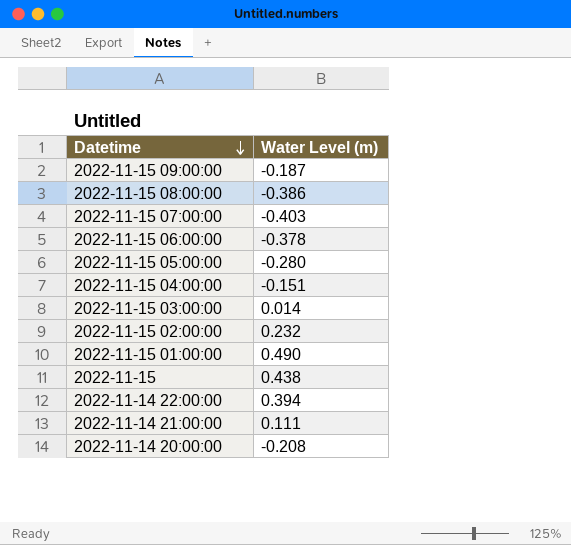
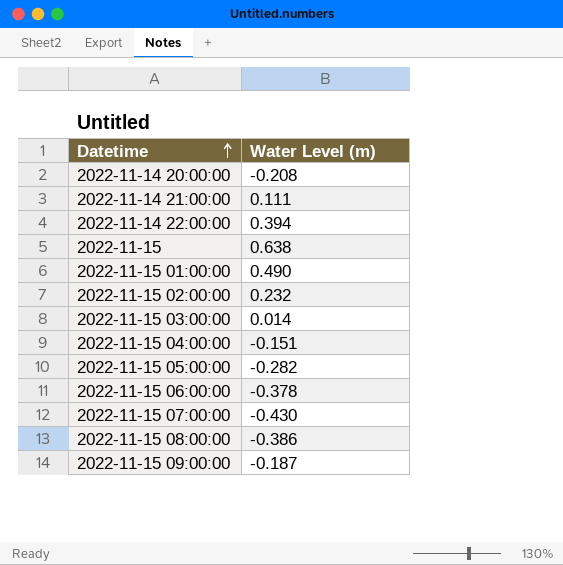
row order: Datetime descending -> Datetime ascending
2022-11-15 | Water Level (m): 0.438 -> 0.638
2022-11-15 05:00:00 | Water Level (m): -0.280 -> -0.282
2022-11-15 07:00:00 | Water Level (m): -0.403 -> -0.430

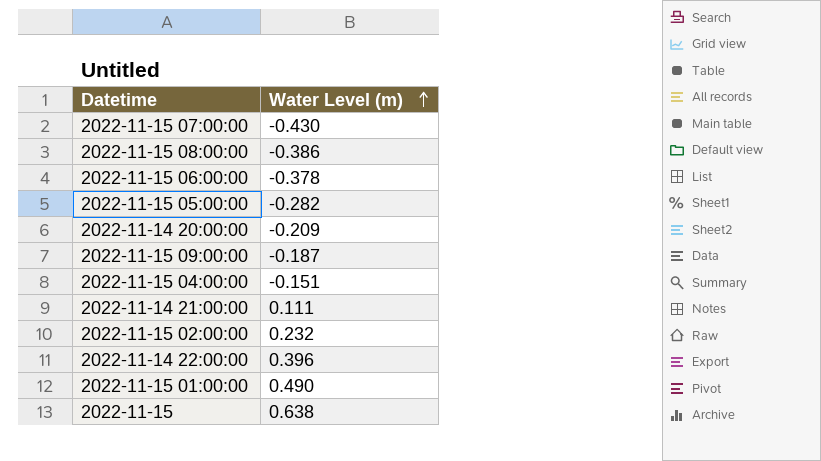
row order: Datetime ascending -> Water Level (m) ascending
row 2022-11-15 03:00:00: 0.014 -> none
2022-11-14 20:00:00 | Water Level (m): -0.208 -> -0.209
2022-11-14 22:00:00 | Water Level (m): 0.394 -> 0.396

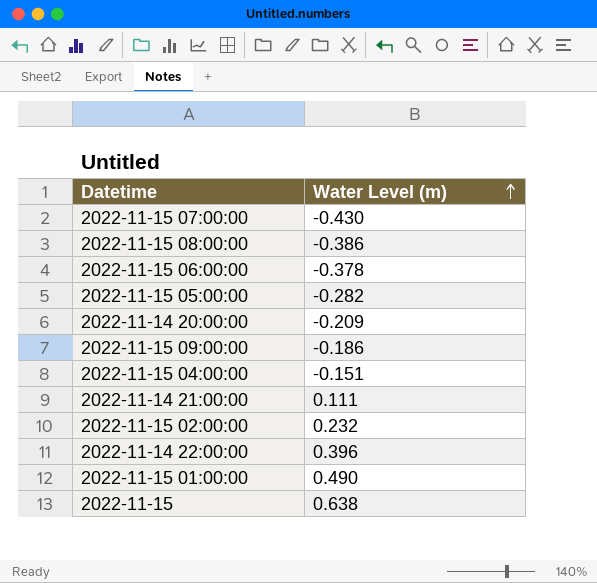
2022-11-15 09:00:00 | Water Level (m): -0.187 -> -0.186

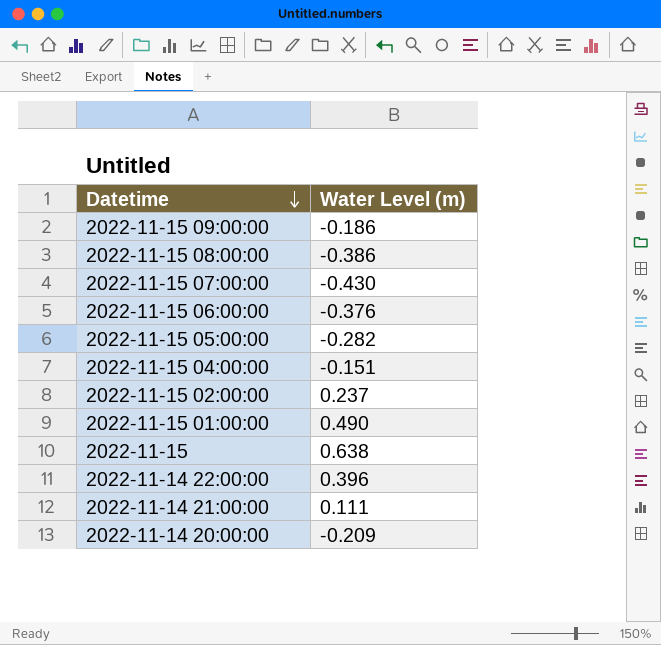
row order: Water Level (m) ascending -> Datetime descending
2022-11-15 06:00:00 | Water Level (m): -0.378 -> -0.376
2022-11-15 02:00:00 | Water Level (m): 0.232 -> 0.237

